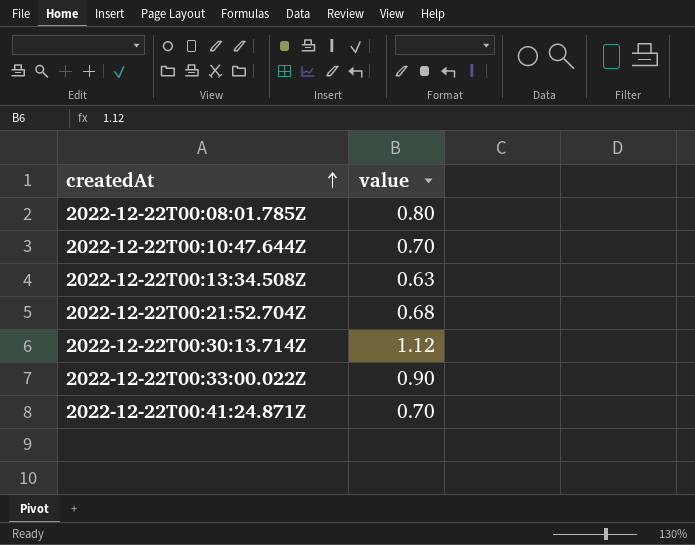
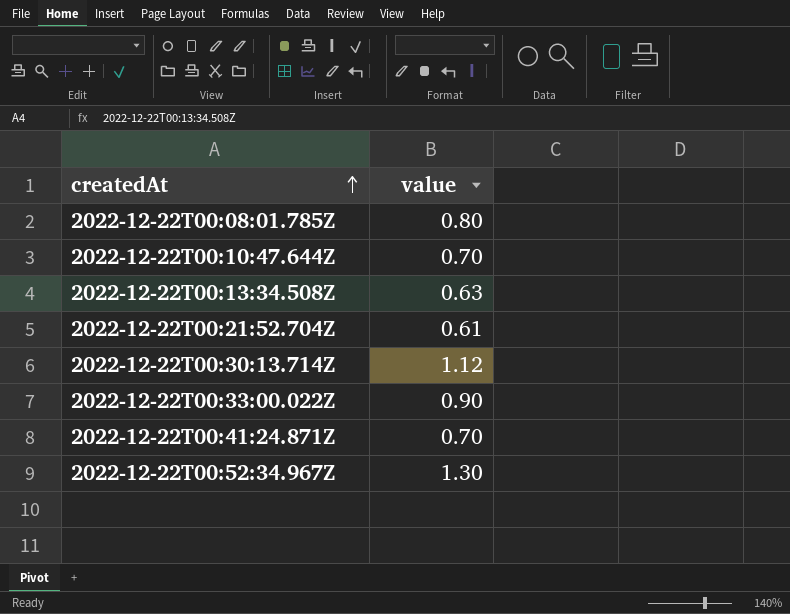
2022-12-22T00:21:52.704Z | value: 0.68 -> 0.61
row 2022-12-22T00:52:34.967Z: none -> 1.30

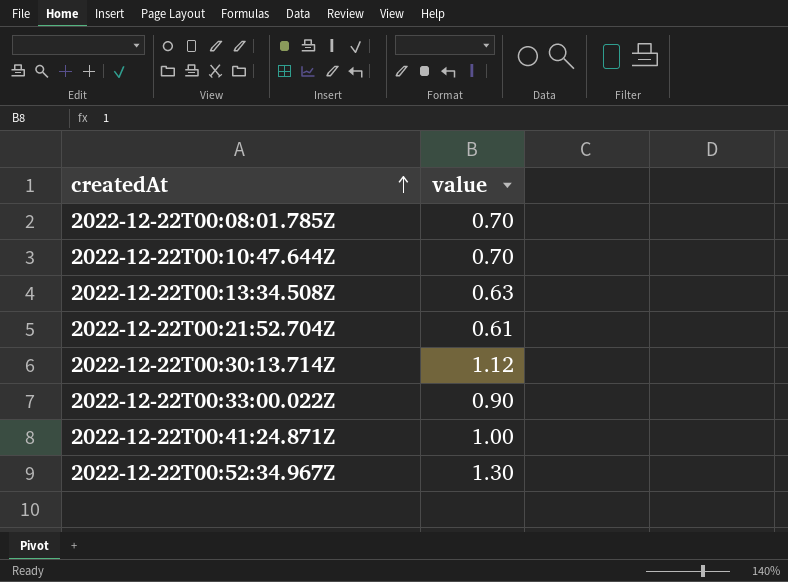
2022-12-22T00:08:01.785Z | value: 0.80 -> 0.70
2022-12-22T00:41:24.871Z | value: 0.70 -> 1.00

